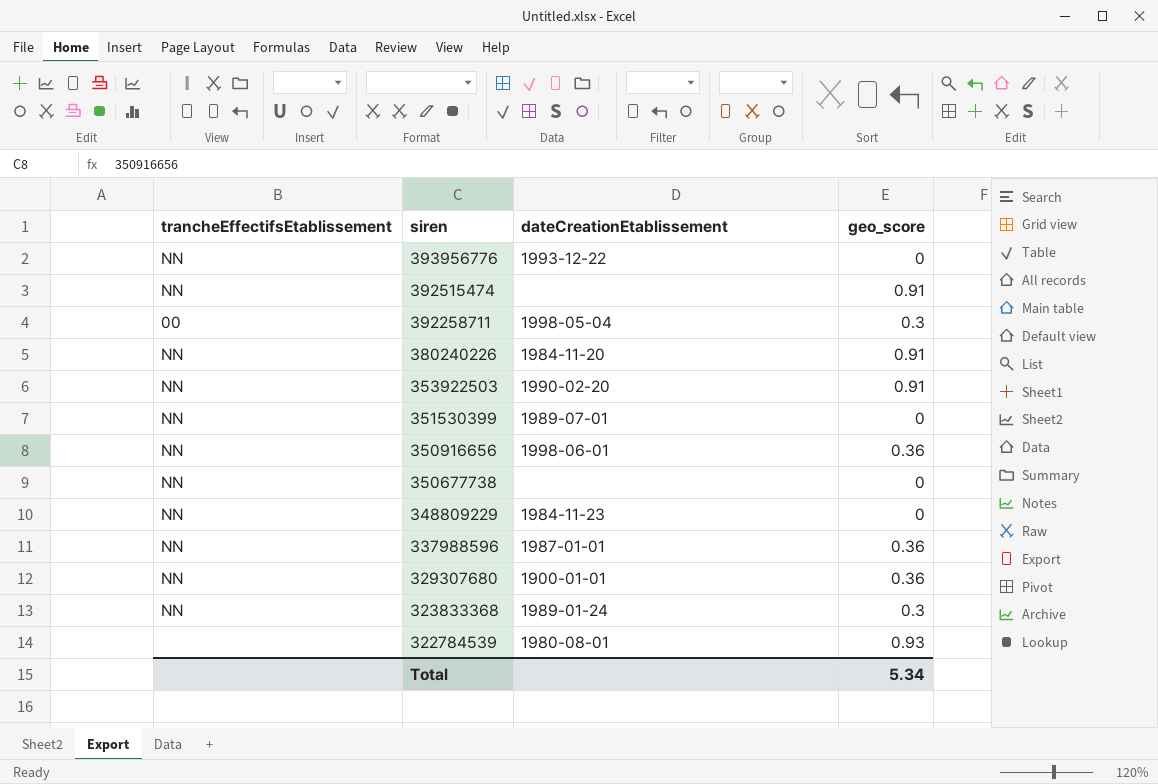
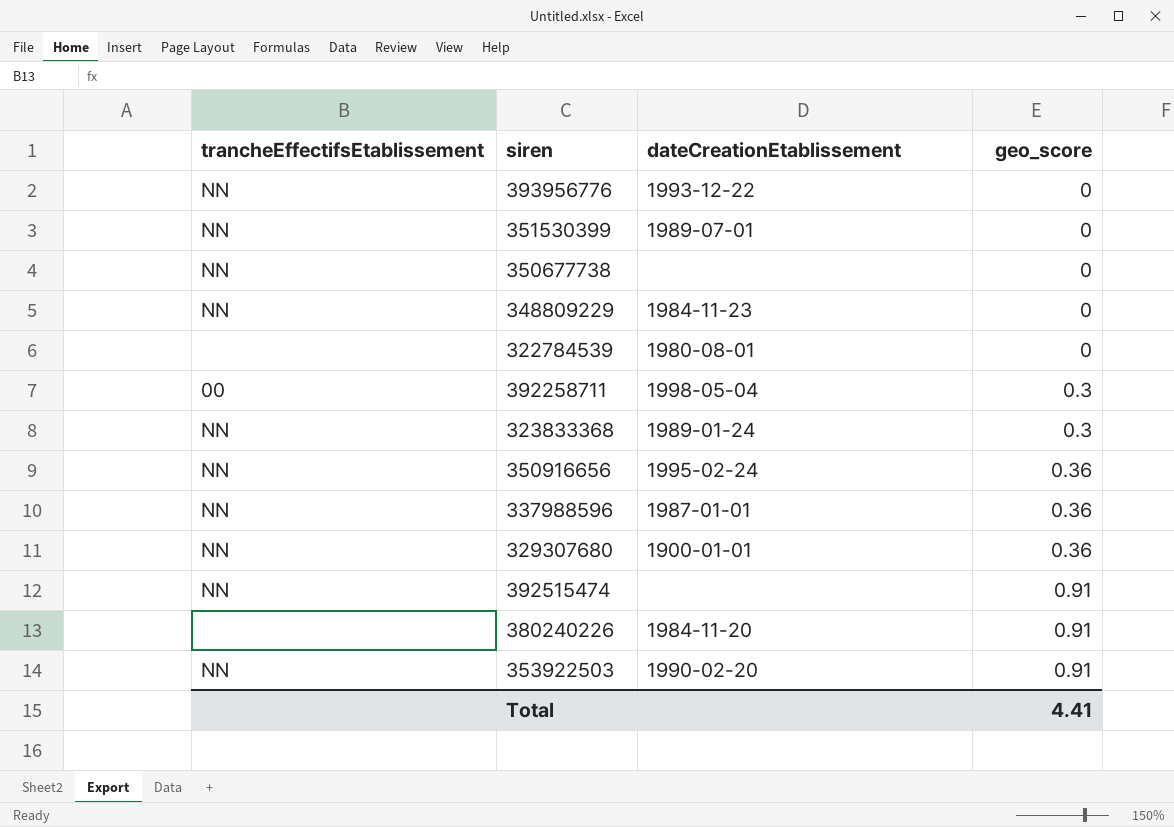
row order: siren descending -> geo_score ascending
322784539 | geo_score: 0.93 -> 0
350916656 | dateCreationEtablissement: 1998-06-01 -> 1995-02-24
380240226 | trancheEffectifsEtablissement: NN -> none
Total | geo_score: 5.34 -> 4.41

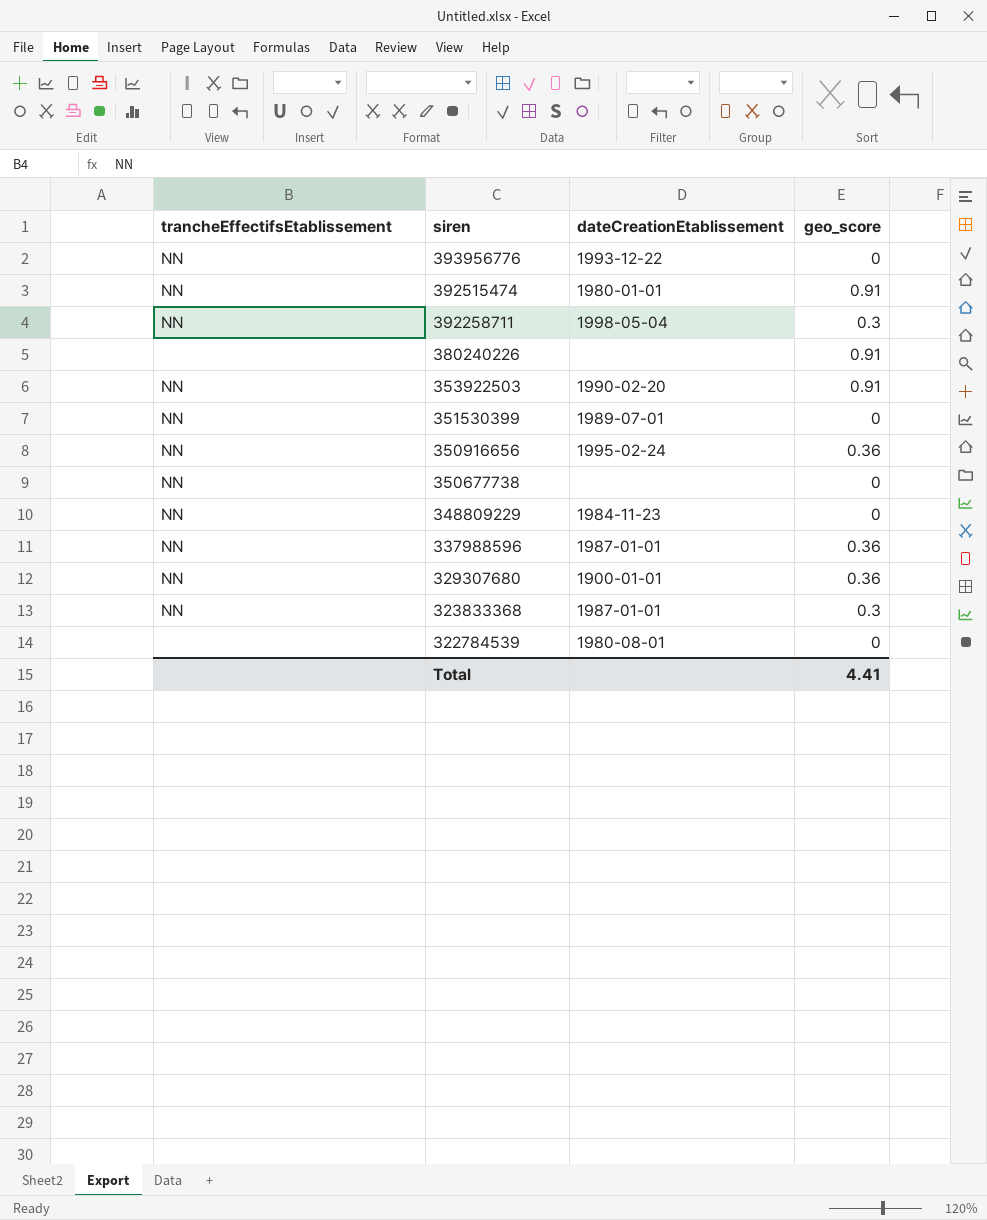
row order: geo_score ascending -> siren descending
392515474 | dateCreationEtablissement: none -> 1980-01-01
392258711 | trancheEffectifsEtablissement: 00 -> NN
380240226 | dateCreationEtablissement: 1984-11-20 -> none
323833368 | dateCreationEtablissement: 1989-01-24 -> 1987-01-01

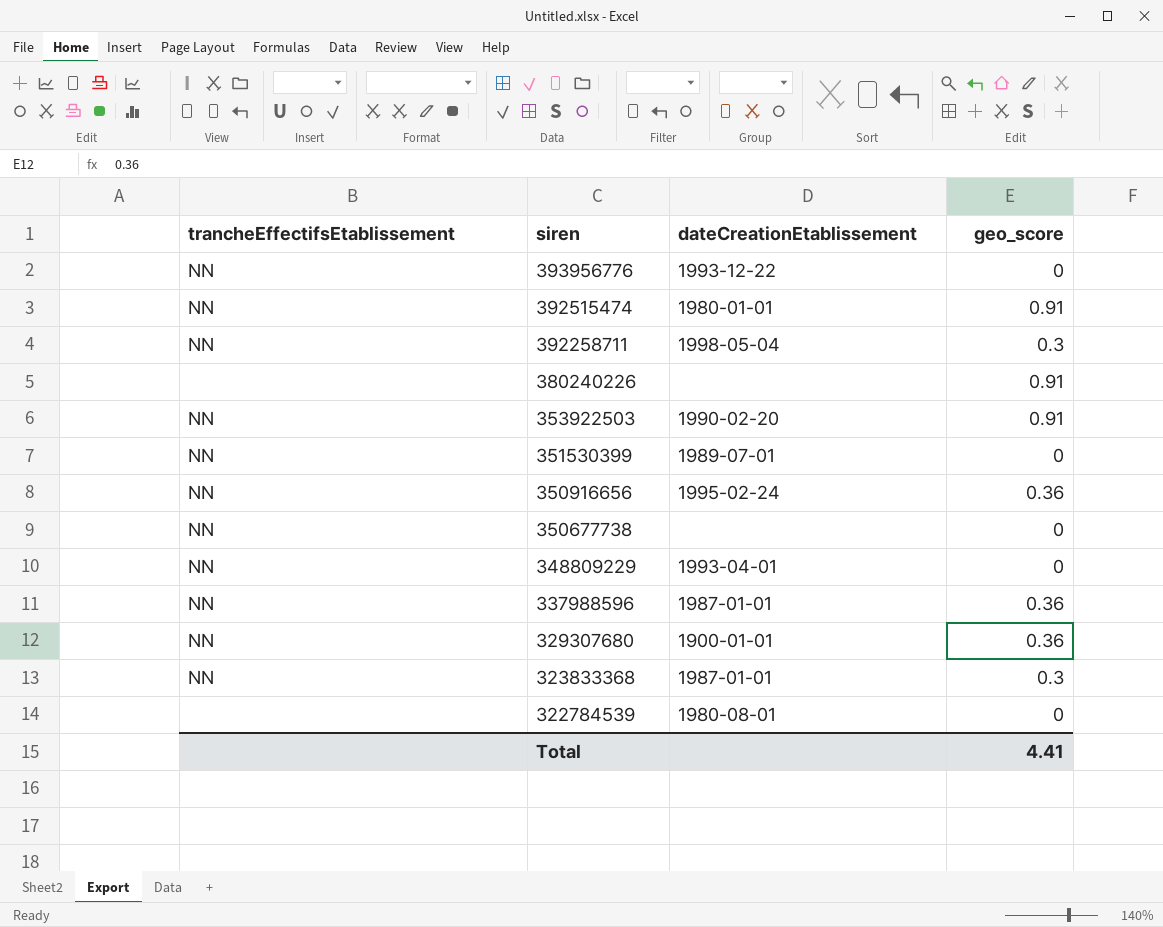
348809229 | dateCreationEtablissement: 1984-11-23 -> 1993-04-01

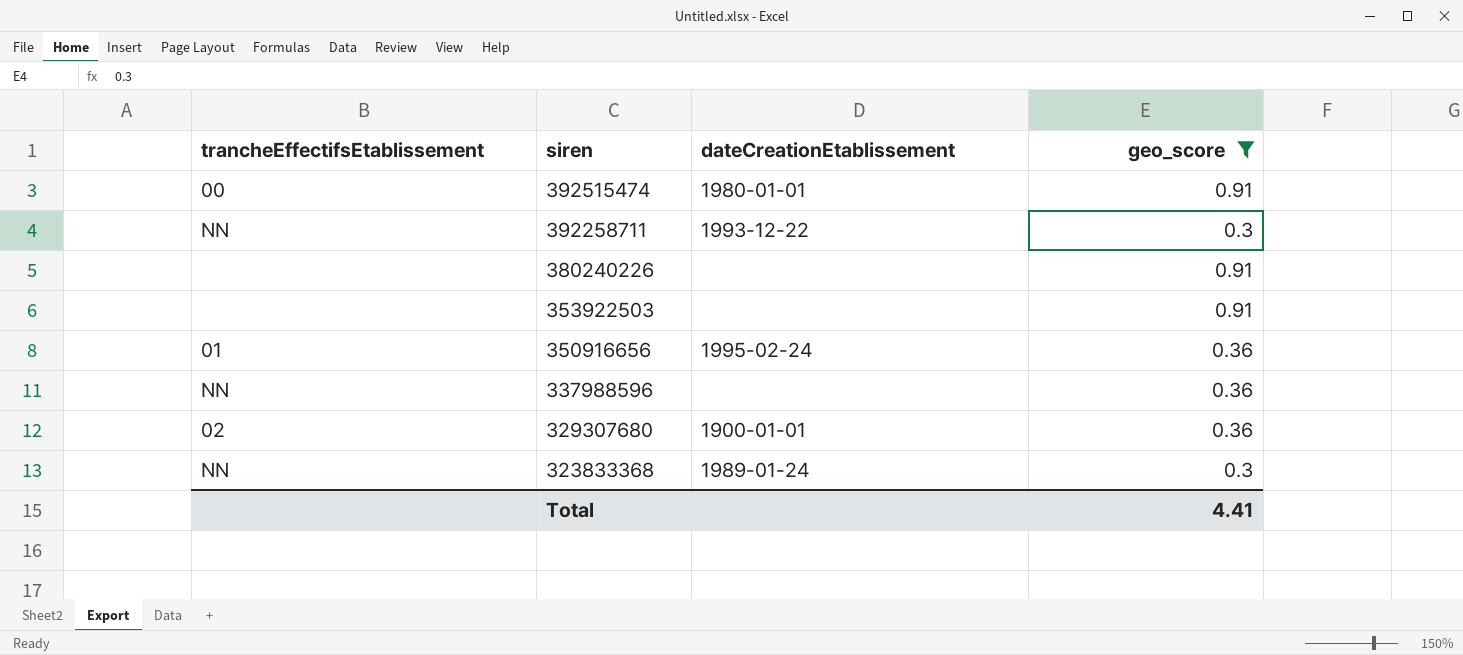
filter: none -> geo_score != 0
392515474 | trancheEffectifsEtablissement: NN -> 00
392258711 | dateCreationEtablissement: 1998-05-04 -> 1993-12-22
353922503 | trancheEffectifsEtablissement: NN -> none
353922503 | dateCreationEtablissement: 1990-02-20 -> none
350916656 | trancheEffectifsEtablissement: NN -> 01
337988596 | dateCreationEtablissement: 1987-01-01 -> none
329307680 | trancheEffectifsEtablissement: NN -> 02
323833368 | dateCreationEtablissement: 1987-01-01 -> 1989-01-24

